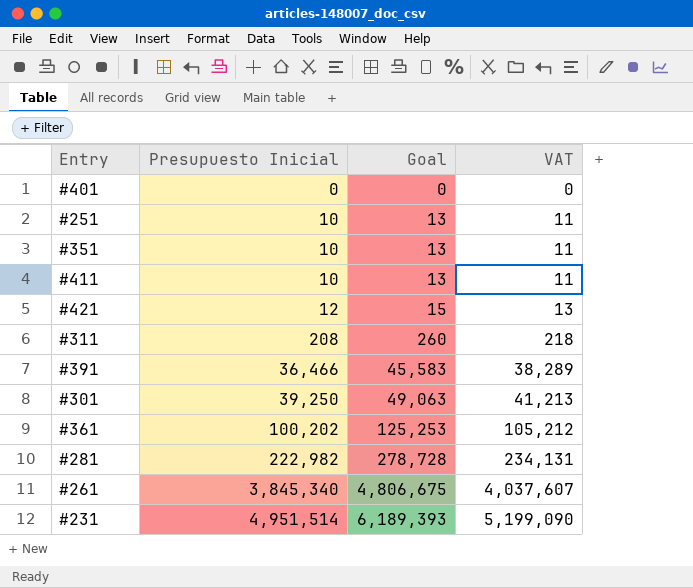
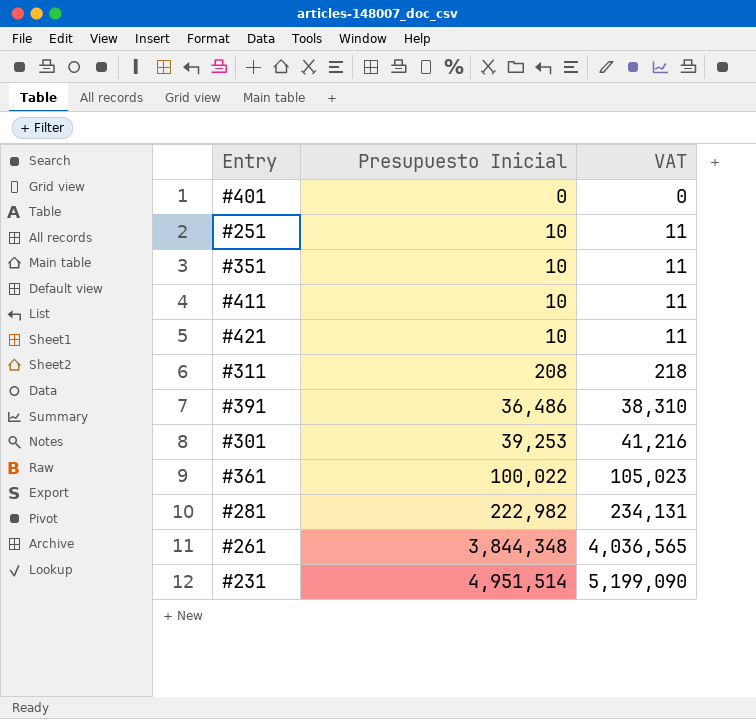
column Goal | formula: [Presupuesto Inicial] * 1.25 -> none
#421 | Presupuesto Inicial: 12 -> 10
#421 | VAT: 13 -> 11
#391 | Presupuesto Inicial: 36,466 -> 36,486
#391 | VAT: 38,289 -> 38,310
#301 | Presupuesto Inicial: 39,250 -> 39,253
#301 | VAT: 41,213 -> 41,216
#361 | Presupuesto Inicial: 100,202 -> 100,022
#361 | VAT: 105,212 -> 105,023
#261 | Presupuesto Inicial: 3,845,340 -> 3,844,348
#261 | VAT: 4,037,607 -> 4,036,565

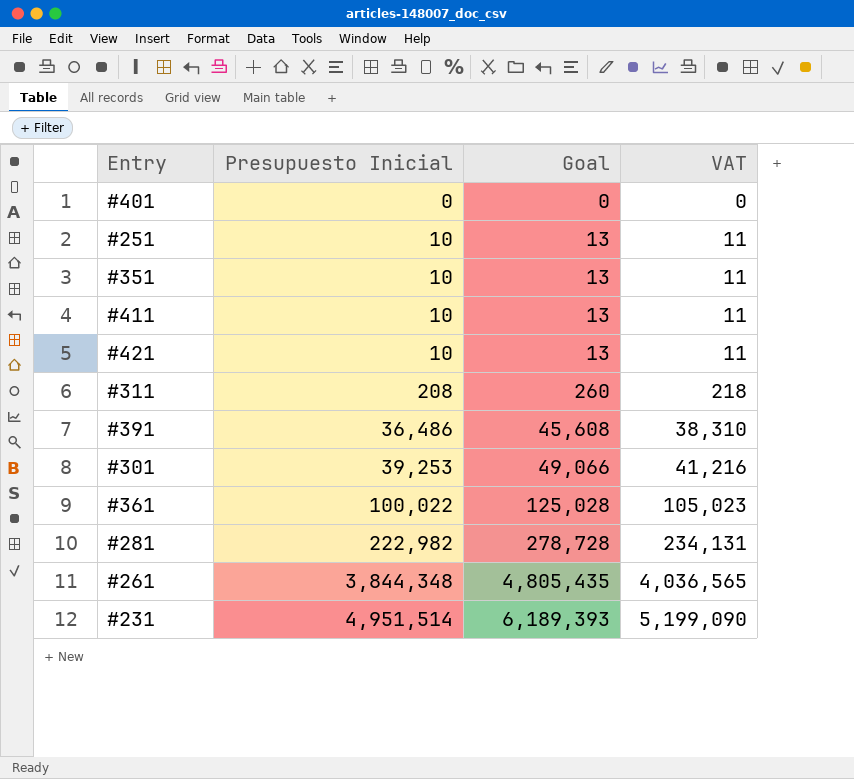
column Goal | formula: none -> [Presupuesto Inicial] * 1.25

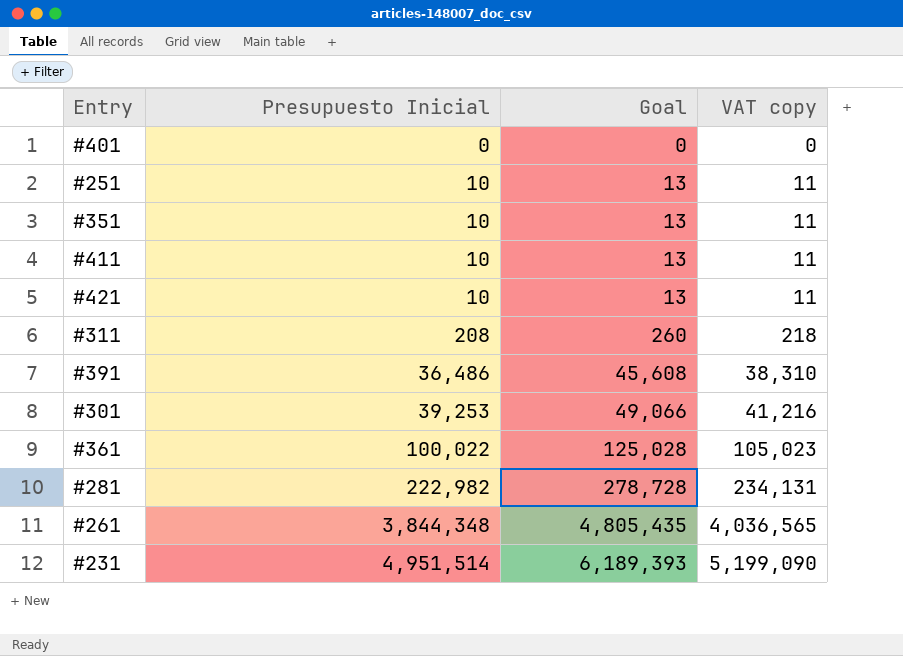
column name: VAT -> VAT copy

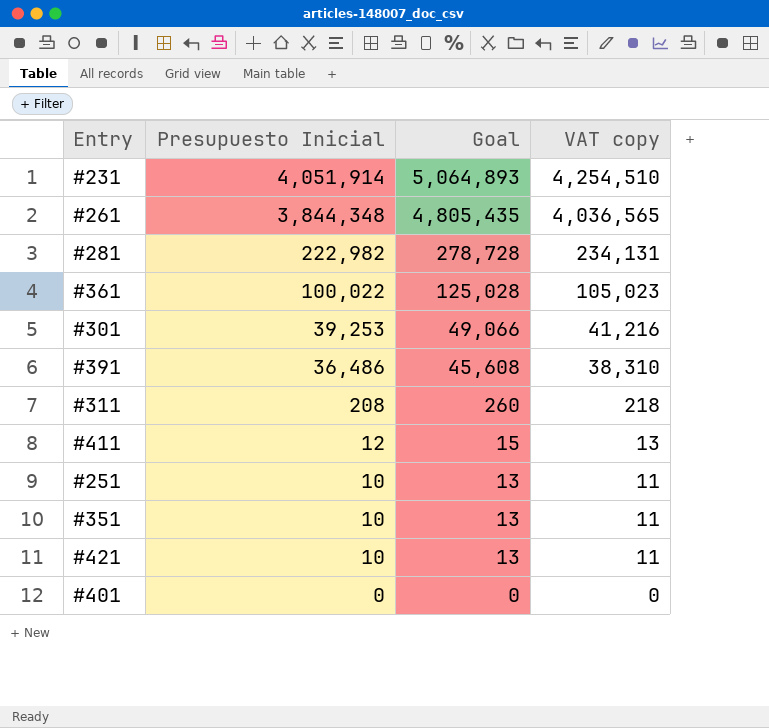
row order: Presupuesto Inicial ascending -> Presupuesto Inicial descending
#231 | Presupuesto Inicial: 4,951,514 -> 4,051,914
#231 | Goal: 6,189,393 -> 5,064,893
#231 | VAT copy: 5,199,090 -> 4,254,510
#411 | Presupuesto Inicial: 10 -> 12
#411 | Goal: 13 -> 15
#411 | VAT copy: 11 -> 13

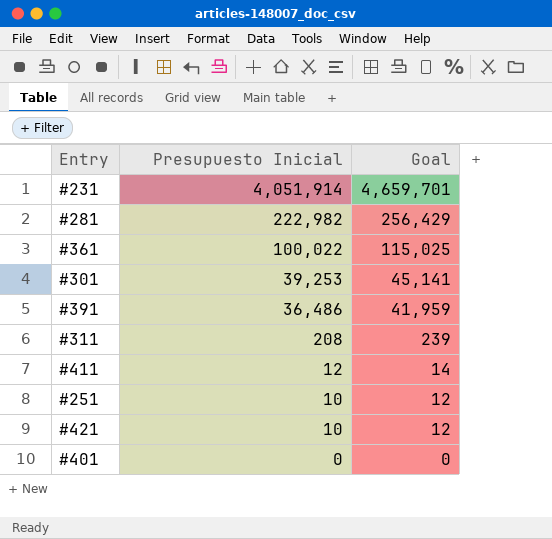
column VAT copy | formula: [Presupuesto Inicial] * 1.05 -> none
column Goal | formula: [Presupuesto Inicial] * 1.25 -> [Presupuesto Inicial] * 1.15
row #261: 3,844,348 | 4,805,435 | 4,036,565 -> none
row #351: 10 | 13 | 11 -> none

